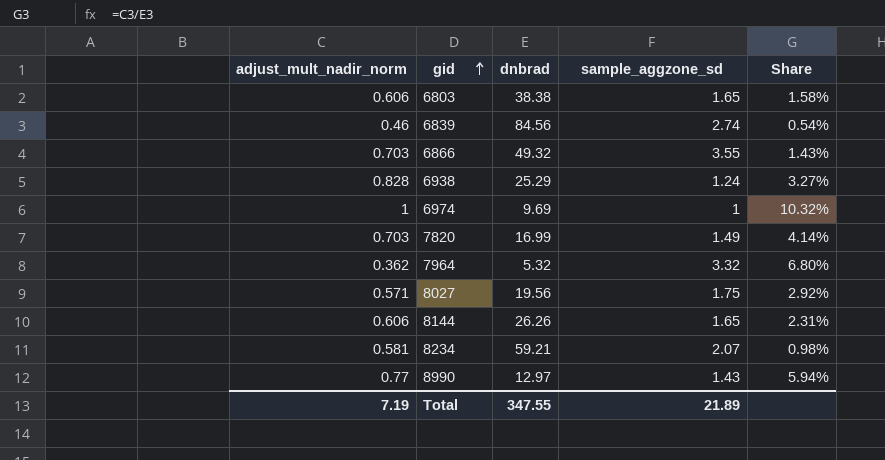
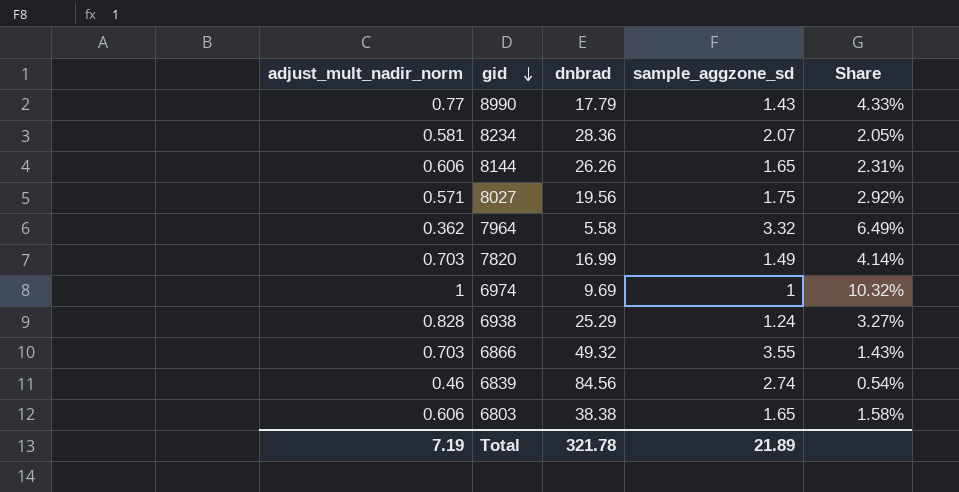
row order: gid ascending -> gid descending
8990 | dnbrad: 12.97 -> 17.79
8990 | Share: 5.94% -> 4.33%
8234 | dnbrad: 59.21 -> 28.36
8234 | Share: 0.98% -> 2.05%
7964 | dnbrad: 5.32 -> 5.58
7964 | Share: 6.80% -> 6.49%
Total | dnbrad: 347.55 -> 321.78

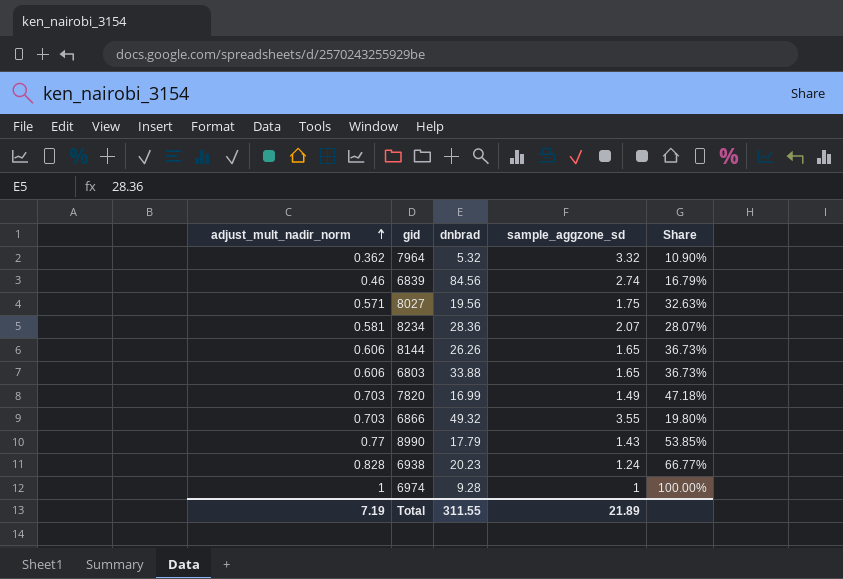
row order: gid descending -> adjust_mult_nadir_norm ascending
column Share | formula: [adjust_mult_nadir_norm] / [dnbrad] -> [adjust_mult_nadir_norm] / [sample_aggzone_sd]
7964 | dnbrad: 5.58 -> 5.32
6803 | dnbrad: 38.38 -> 33.88
6938 | dnbrad: 25.29 -> 20.23
6974 | dnbrad: 9.69 -> 9.28
Total | dnbrad: 321.78 -> 311.55

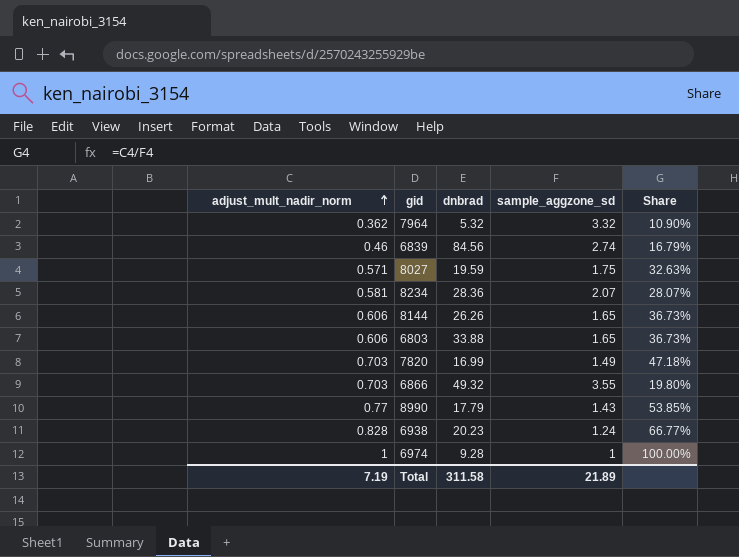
8027 | dnbrad: 19.56 -> 19.59
Total | dnbrad: 311.55 -> 311.58

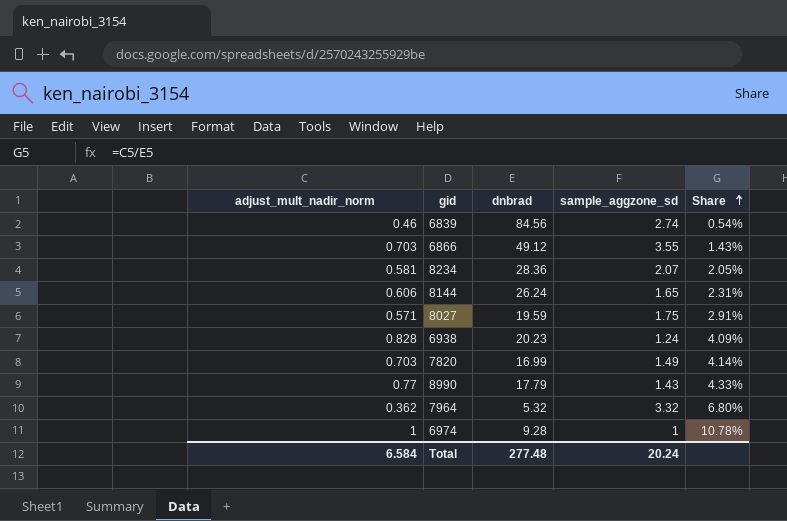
row order: adjust_mult_nadir_norm ascending -> Share ascending
column Share | formula: [adjust_mult_nadir_norm] / [sample_aggzone_sd] -> [adjust_mult_nadir_norm] / [dnbrad]
row 6803: 0.606 | 33.88 | 1.65 | 36.73% -> none
6866 | dnbrad: 49.32 -> 49.12
8144 | dnbrad: 26.26 -> 26.24
Total | adjust_mult_nadir_norm: 7.19 -> 6.584
Total | dnbrad: 311.58 -> 277.48
Total | sample_aggzone_sd: 21.89 -> 20.24

